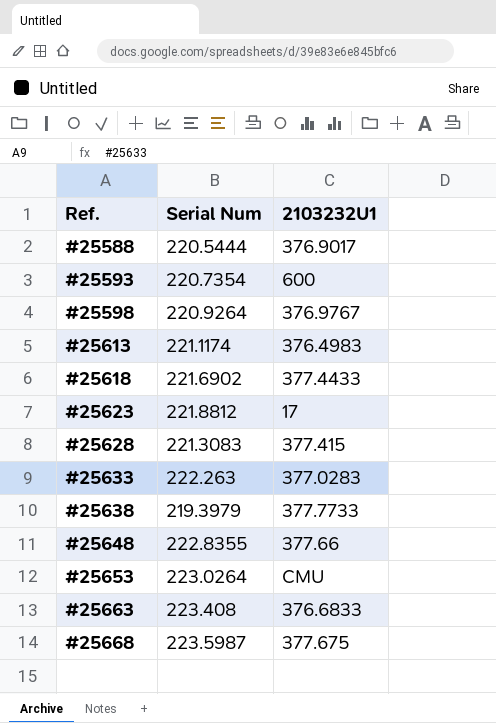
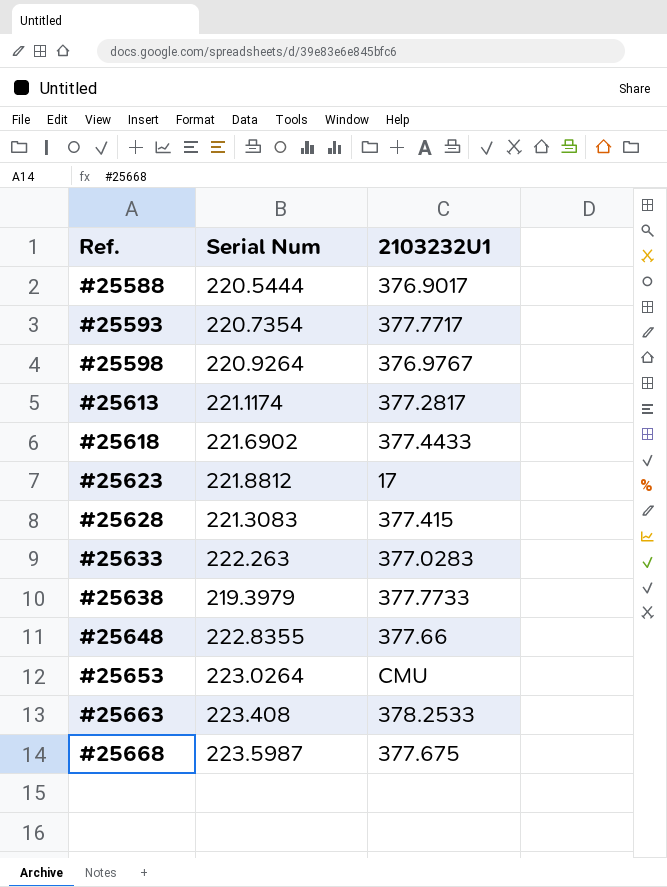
#25593 | 2103232U1: 600 -> 377.7717
#25613 | 2103232U1: 376.4983 -> 377.2817
#25663 | 2103232U1: 376.6833 -> 378.2533

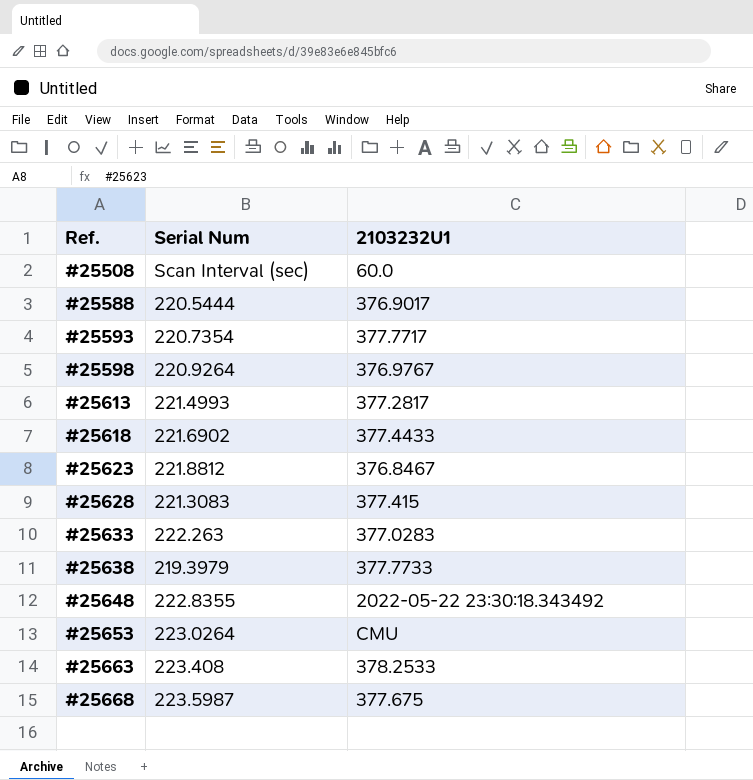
row #25508: none -> Scan Interval (sec) | 60.0
#25613 | Serial Num: 221.1174 -> 221.4993
#25623 | 2103232U1: 17 -> 376.8467
#25648 | 2103232U1: 377.66 -> 2022-05-22 23:30:18.343492

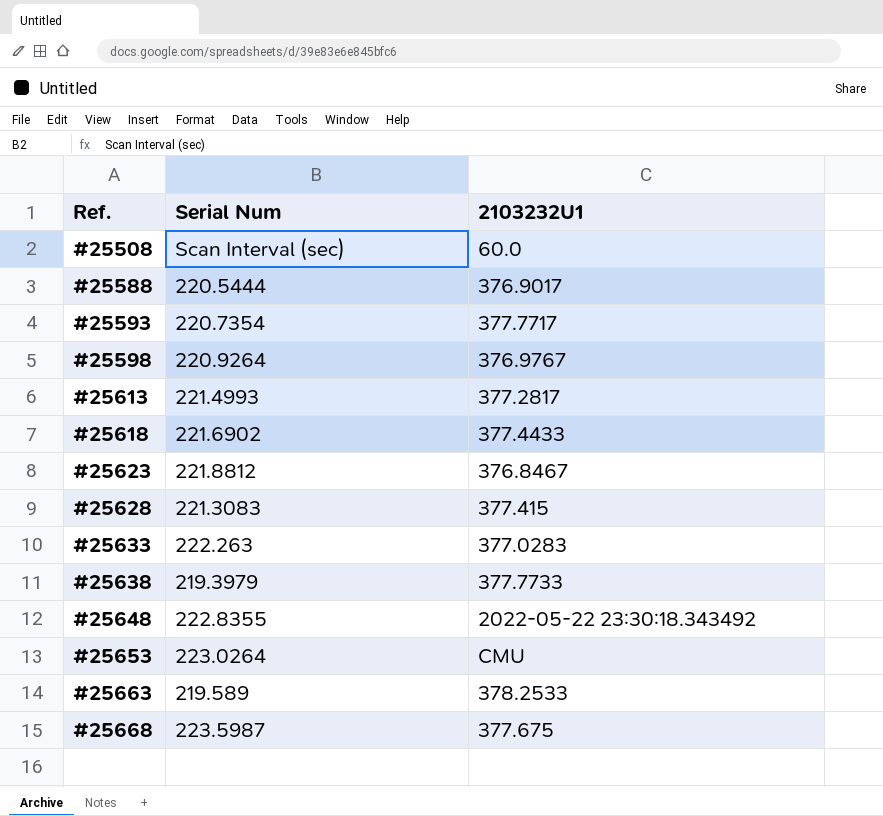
#25663 | Serial Num: 223.408 -> 219.589

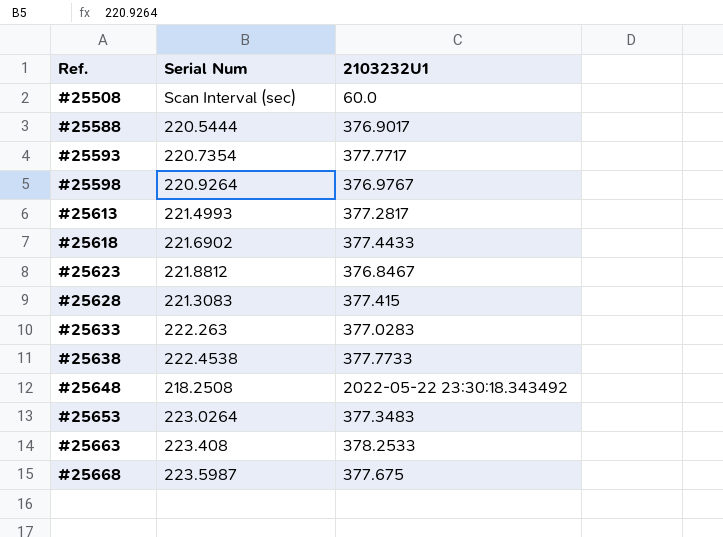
#25638 | Serial Num: 219.3979 -> 222.4538
#25648 | Serial Num: 222.8355 -> 218.2508
#25653 | 2103232U1: CMU -> 377.3483
#25663 | Serial Num: 219.589 -> 223.408

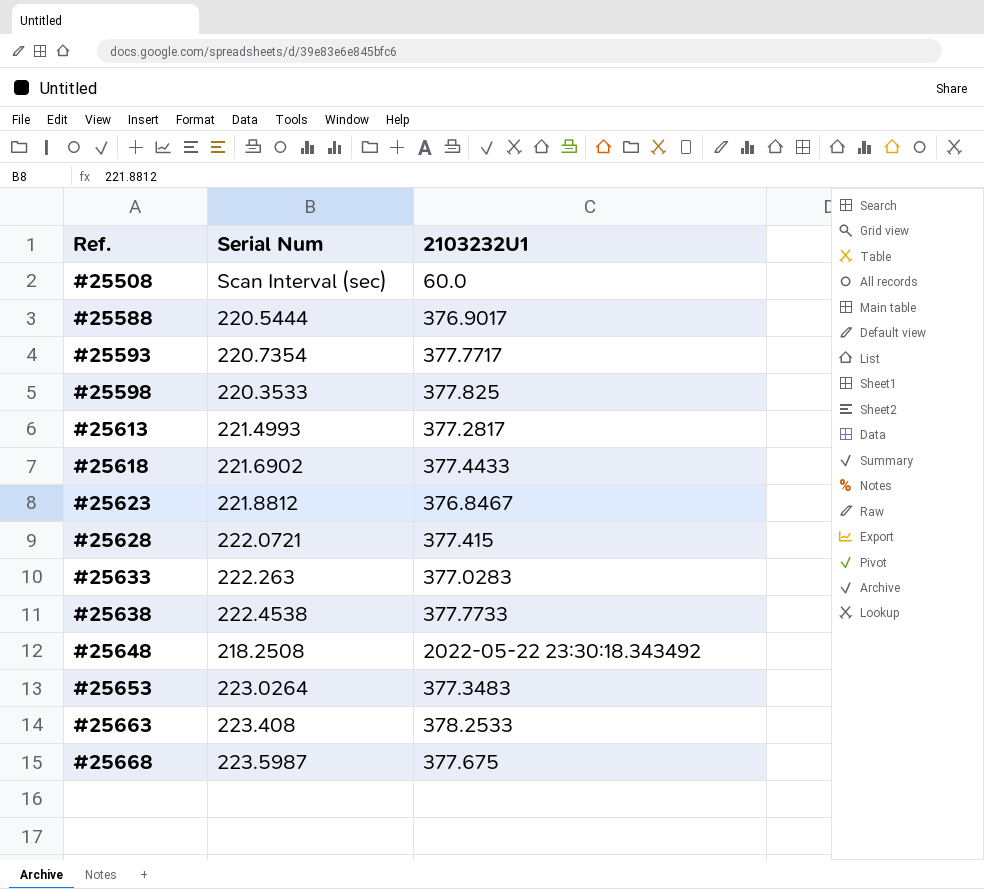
#25598 | Serial Num: 220.9264 -> 220.3533
#25598 | 2103232U1: 376.9767 -> 377.825
#25628 | Serial Num: 221.3083 -> 222.0721

